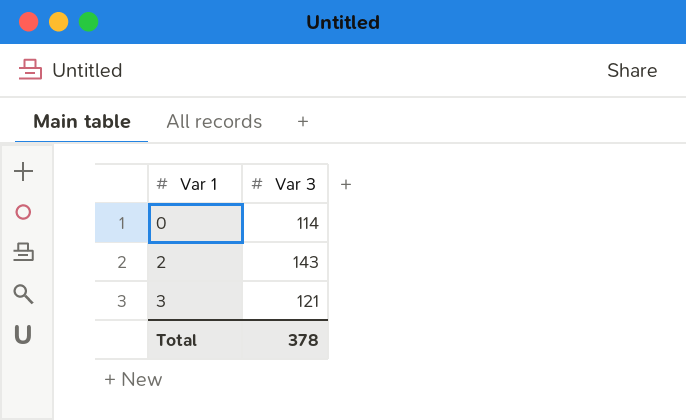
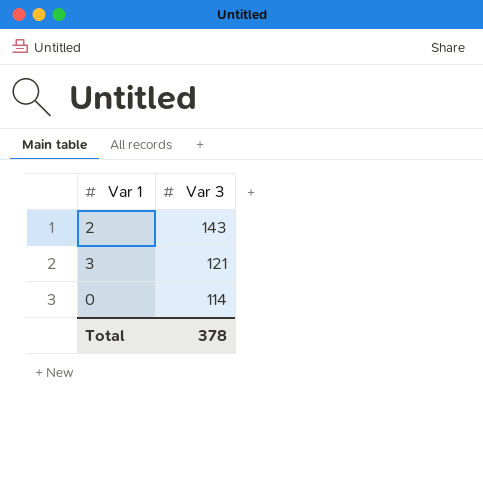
row order: Var 1 ascending -> Var 3 descending

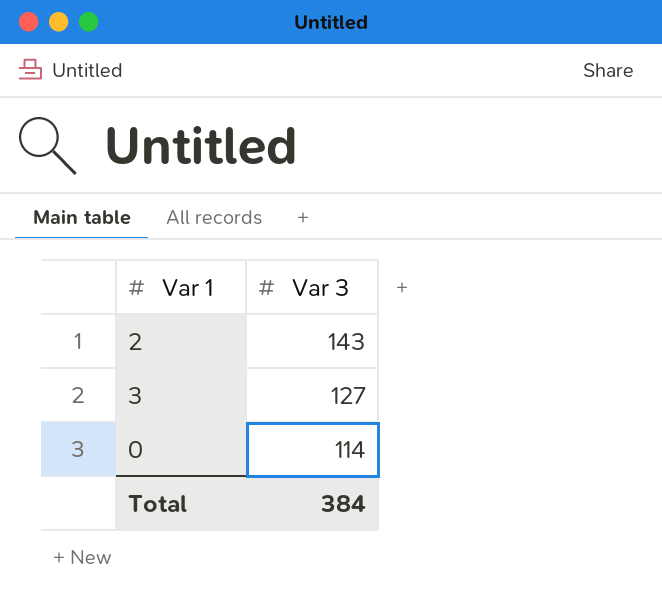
3 | Var 3: 121 -> 127
Total | Var 3: 378 -> 384

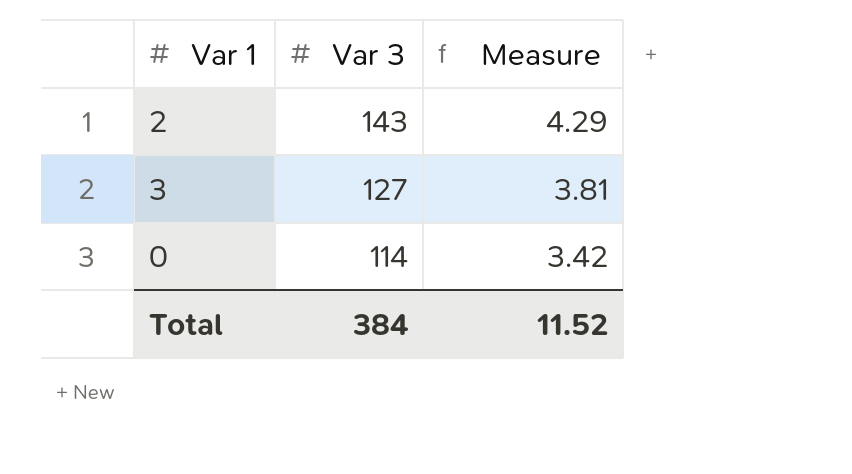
column Measure | formula: none -> [Var 3] * 0.03

